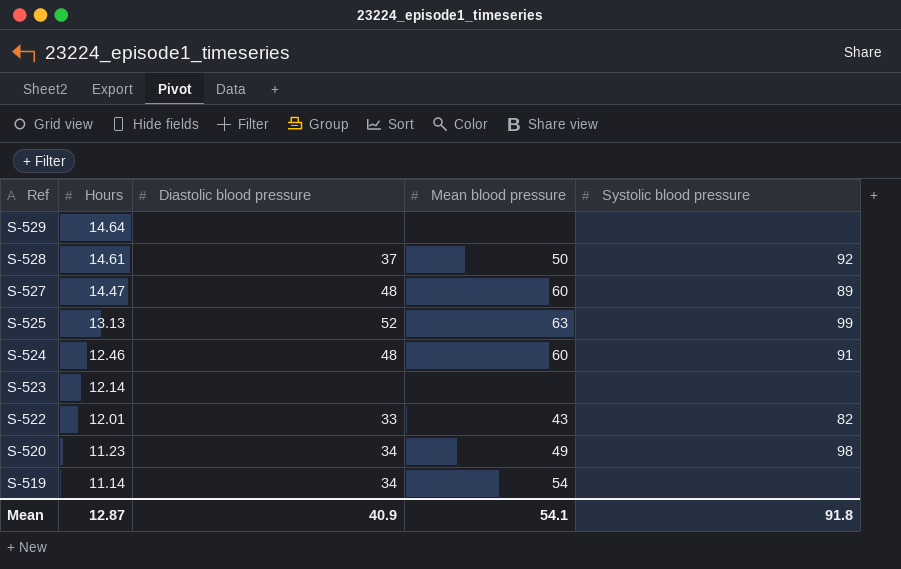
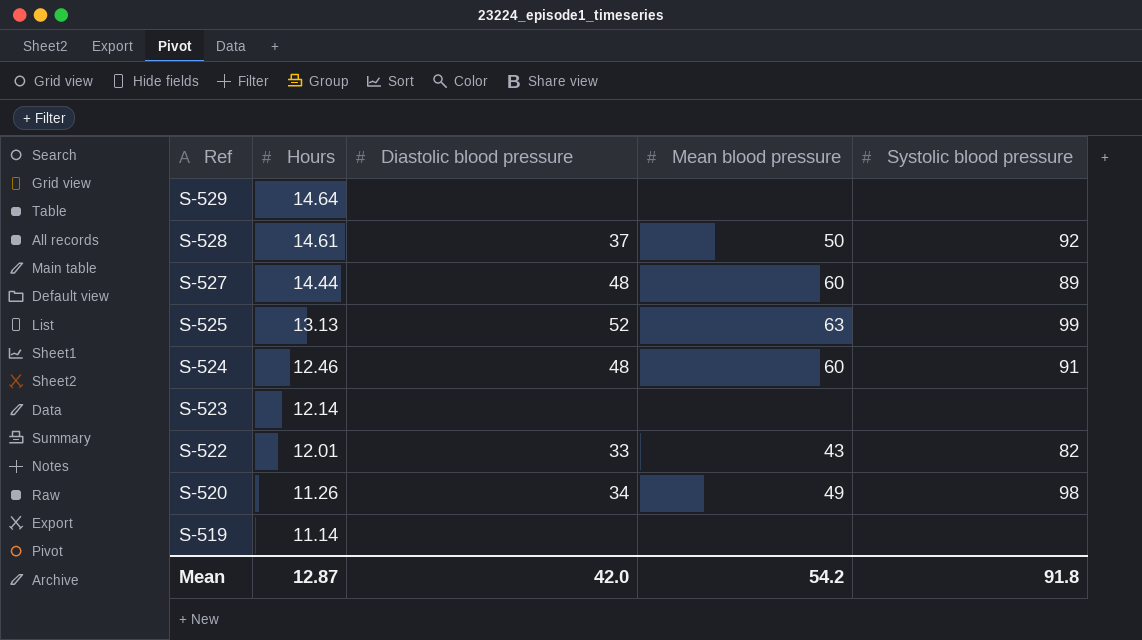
S-527 | Hours: 14.47 -> 14.44
S-520 | Hours: 11.23 -> 11.26
S-519 | Diastolic blood pressure: 34 -> none
S-519 | Mean blood pressure: 54 -> none
Mean | Diastolic blood pressure: 40.9 -> 42.0
Mean | Mean blood pressure: 54.1 -> 54.2

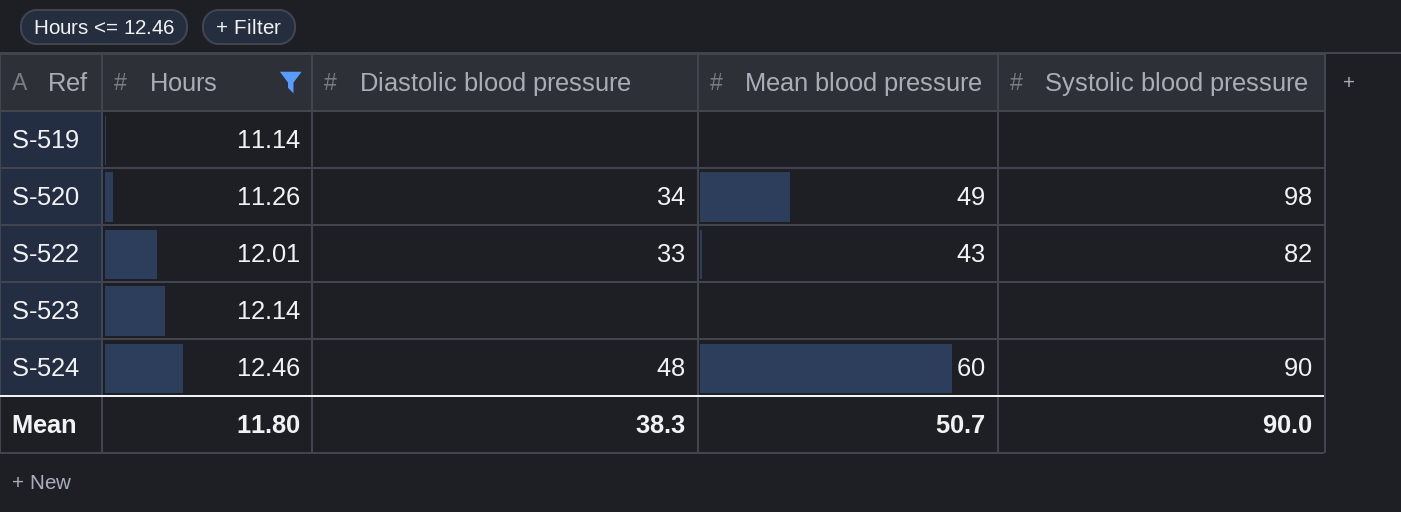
filter: none -> Hours <= 12.46
row order: Ref descending -> Ref ascending
S-524 | Systolic blood pressure: 91 -> 90
Mean | Hours: 12.87 -> 11.80
Mean | Diastolic blood pressure: 42.0 -> 38.3
Mean | Mean blood pressure: 54.2 -> 50.7
Mean | Systolic blood pressure: 91.8 -> 90.0

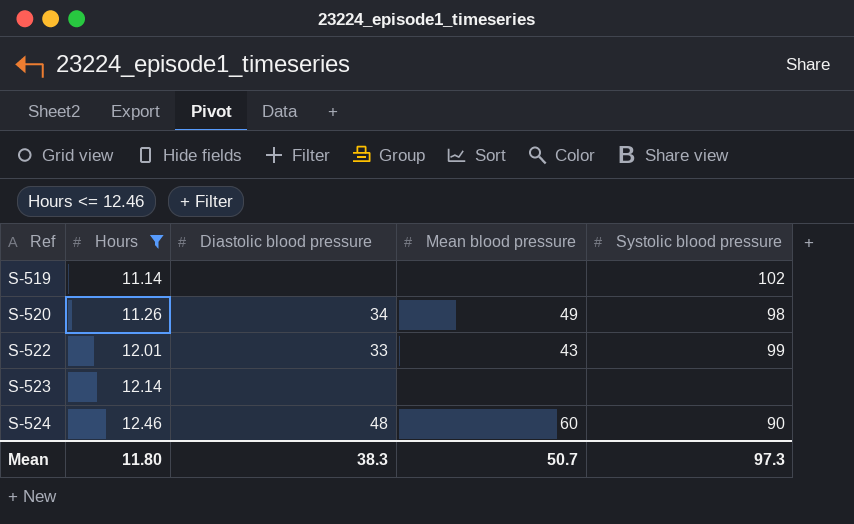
S-519 | Systolic blood pressure: none -> 102
S-522 | Systolic blood pressure: 82 -> 99
Mean | Systolic blood pressure: 90.0 -> 97.3

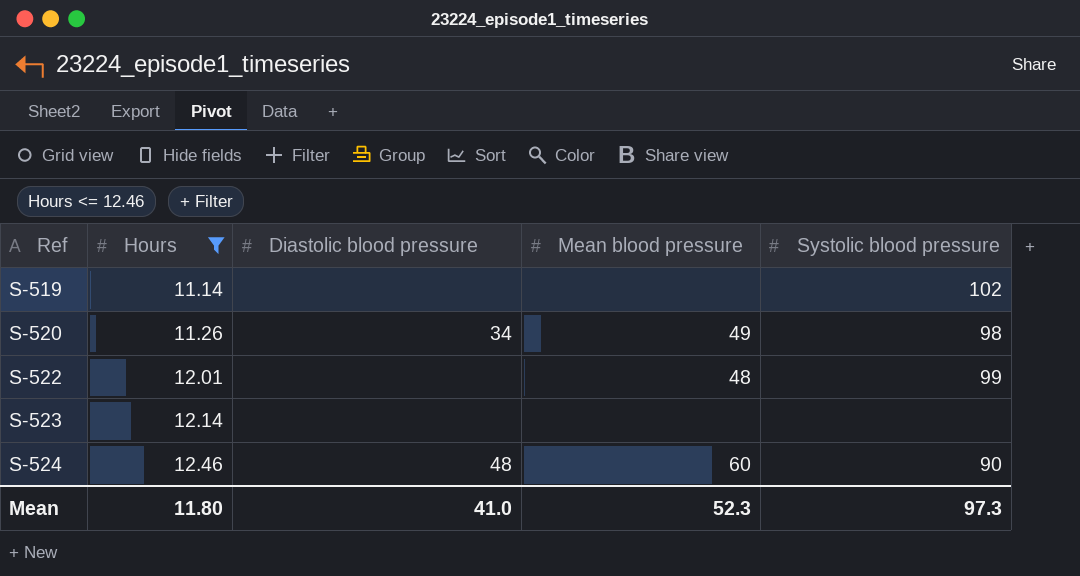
S-522 | Diastolic blood pressure: 33 -> none
S-522 | Mean blood pressure: 43 -> 48
Mean | Diastolic blood pressure: 38.3 -> 41.0
Mean | Mean blood pressure: 50.7 -> 52.3

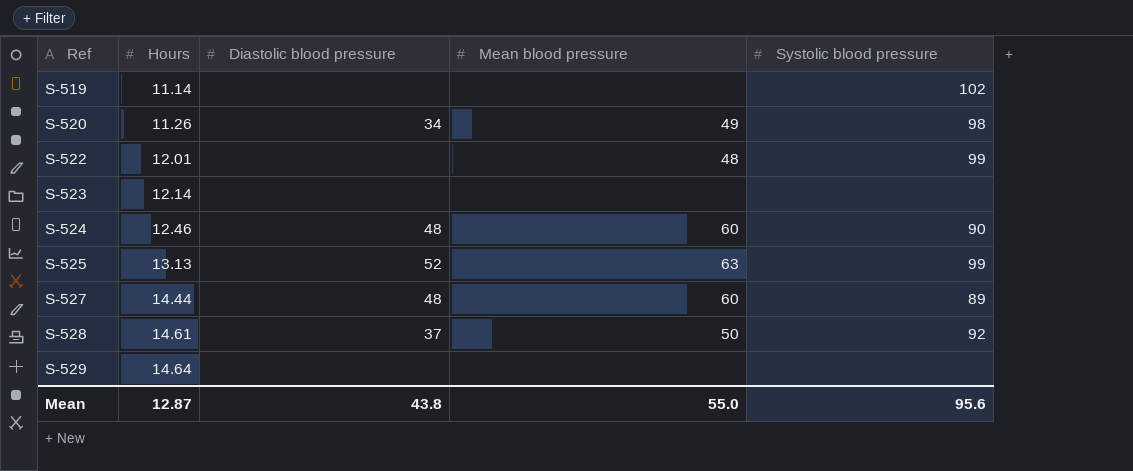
filter: Hours <= 12.46 -> none
Mean | Hours: 11.80 -> 12.87
Mean | Diastolic blood pressure: 41.0 -> 43.8
Mean | Mean blood pressure: 52.3 -> 55.0
Mean | Systolic blood pressure: 97.3 -> 95.6

